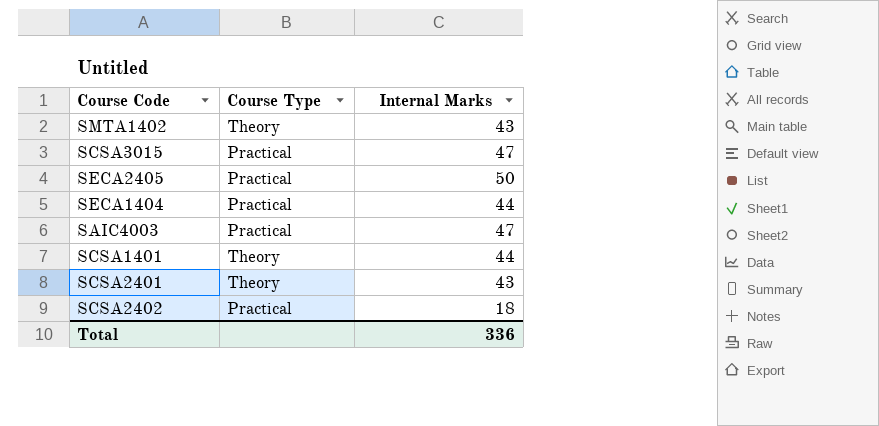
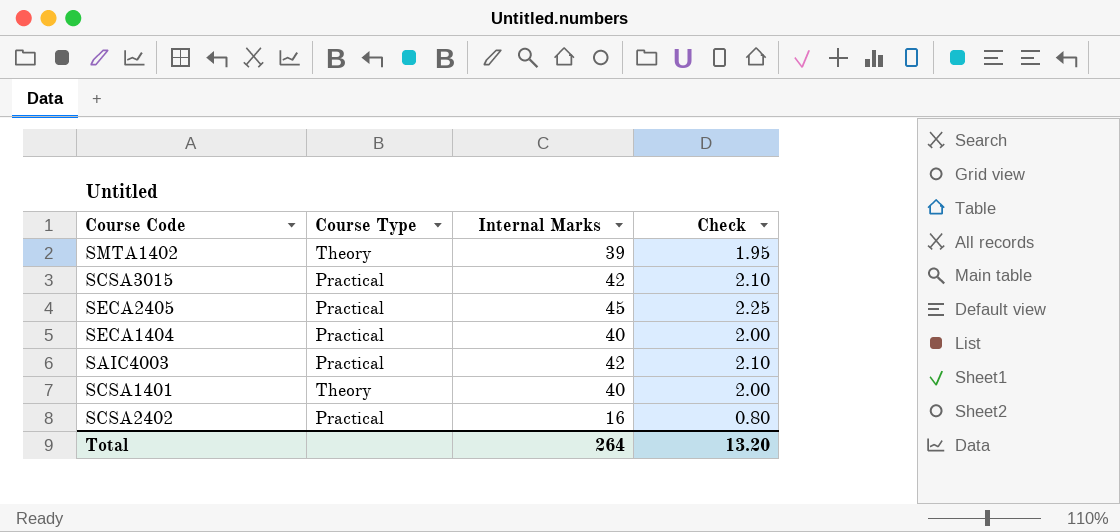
column Check | formula: none -> [Internal Marks] * 0.05
row SCSA2401: Theory | 43 -> none
SMTA1402 | Internal Marks: 43 -> 39
SCSA3015 | Internal Marks: 47 -> 42
SECA2405 | Internal Marks: 50 -> 45
SECA1404 | Internal Marks: 44 -> 40
SAIC4003 | Internal Marks: 47 -> 42
SCSA1401 | Internal Marks: 44 -> 40
SCSA2402 | Internal Marks: 18 -> 16
Total | Internal Marks: 336 -> 264

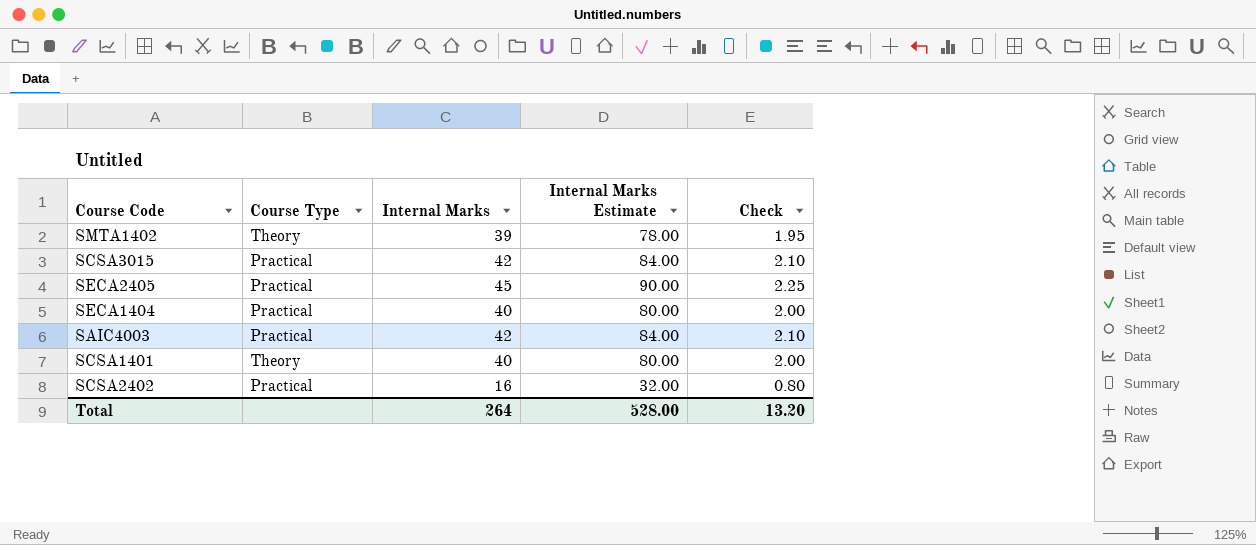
column Internal Marks Estimate | formula: none -> [Internal Marks] * 2

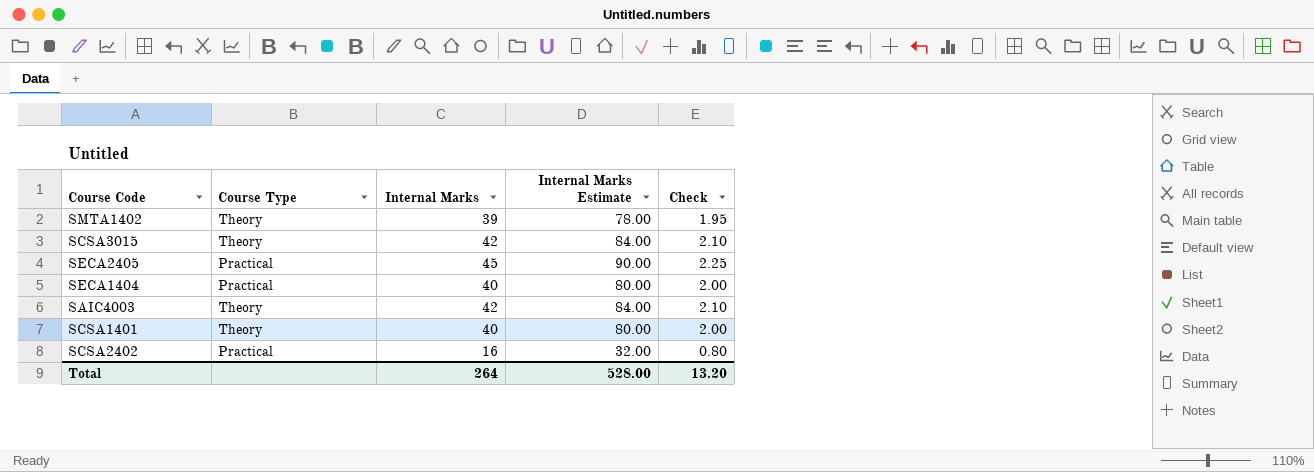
SCSA3015 | Course Type: Practical -> Theory
SAIC4003 | Course Type: Practical -> Theory

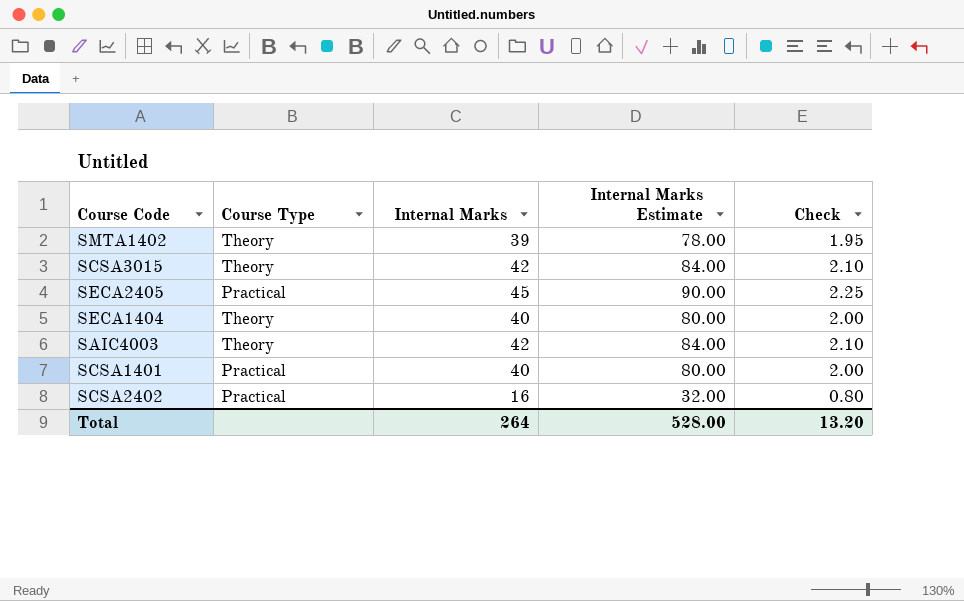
SECA1404 | Course Type: Practical -> Theory
SCSA1401 | Course Type: Theory -> Practical

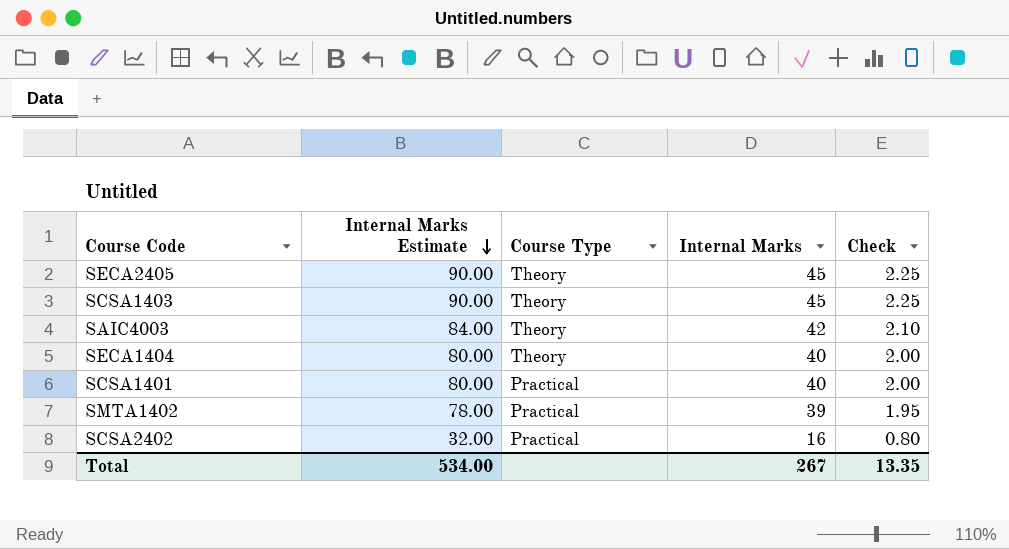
row order: none -> Internal Marks Estimate descending
column Internal Marks Estimate | position: 4 -> 2
row SCSA3015: Theory | 42 | 84.00 | 2.10 -> none
SECA2405 | Course Type: Practical -> Theory
row SCSA1403: none -> 90.00 | Theory | 45 | 2.25
SMTA1402 | Course Type: Theory -> Practical
Total | Internal Marks Estimate: 528.00 -> 534.00
Total | Internal Marks: 264 -> 267
Total | Check: 13.20 -> 13.35

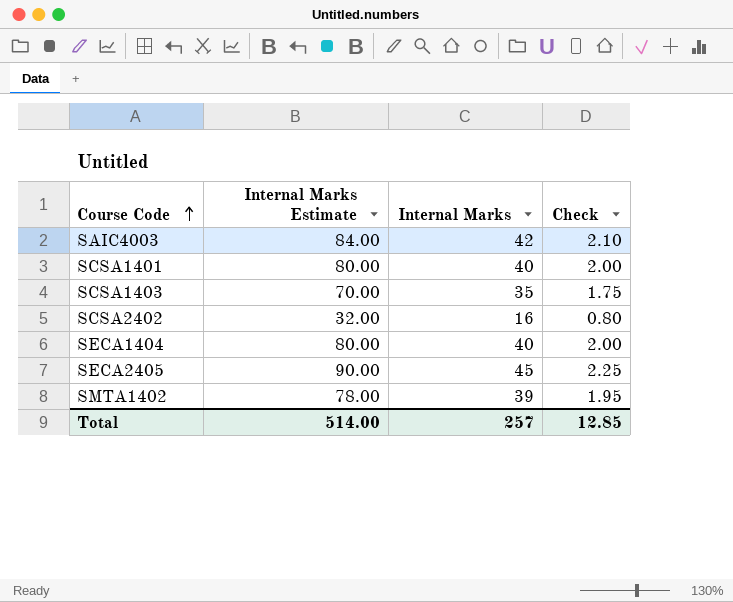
row order: Internal Marks Estimate descending -> Course Code ascending
column Course Type | position: 3 -> none
SCSA1403 | Internal Marks Estimate: 90.00 -> 70.00
SCSA1403 | Internal Marks: 45 -> 35
SCSA1403 | Check: 2.25 -> 1.75
Total | Internal Marks Estimate: 534.00 -> 514.00
Total | Internal Marks: 267 -> 257
Total | Check: 13.35 -> 12.85

